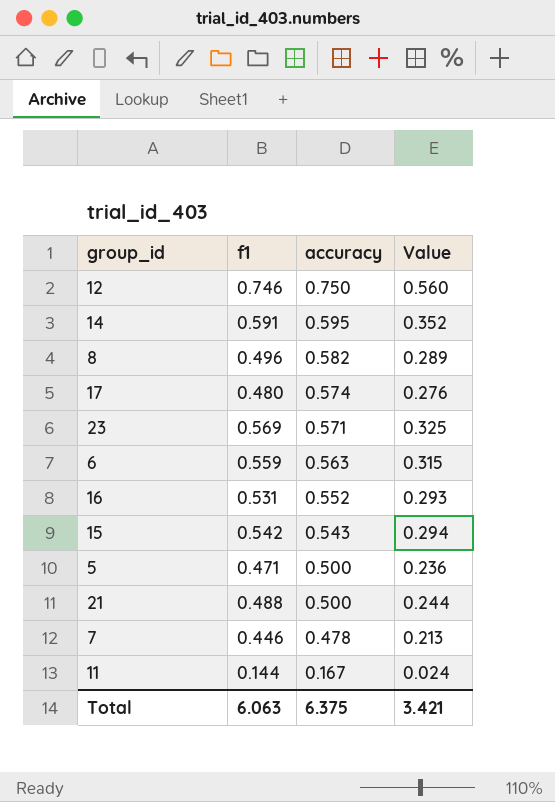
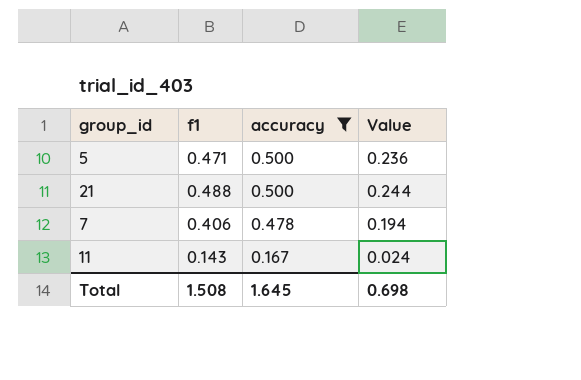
filter: none -> accuracy <= 0.500
7 | f1: 0.446 -> 0.406
7 | Value: 0.213 -> 0.194
11 | f1: 0.144 -> 0.143
Total | f1: 6.063 -> 1.508
Total | accuracy: 6.375 -> 1.645
Total | Value: 3.421 -> 0.698

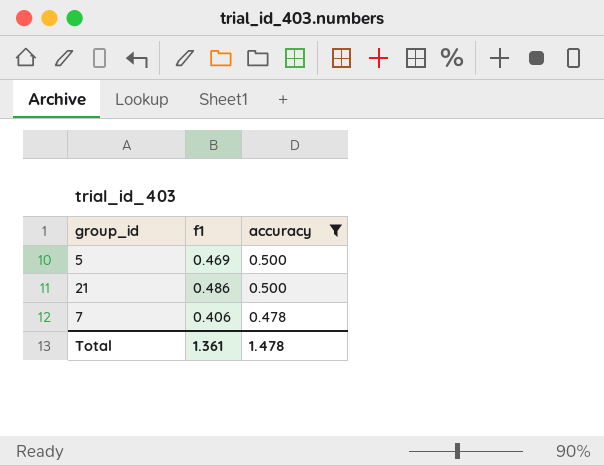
column Value | formula: [f1] * [accuracy] -> none
row 11: 0.143 | 0.167 | 0.024 -> none
5 | f1: 0.471 -> 0.469
21 | f1: 0.488 -> 0.486
Total | f1: 1.508 -> 1.361
Total | accuracy: 1.645 -> 1.478

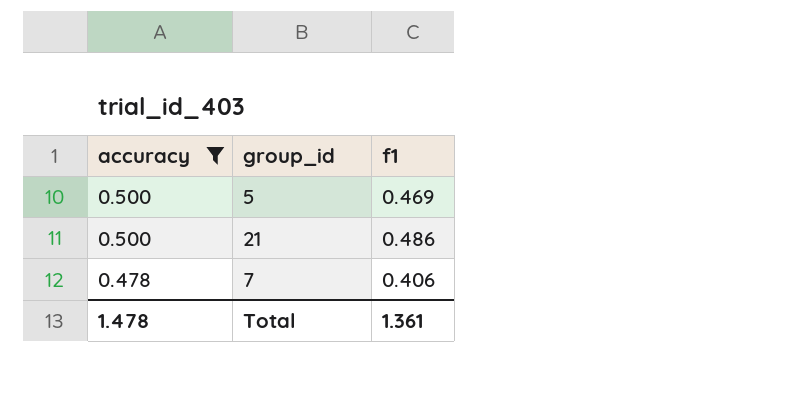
column accuracy | position: 3 -> 1

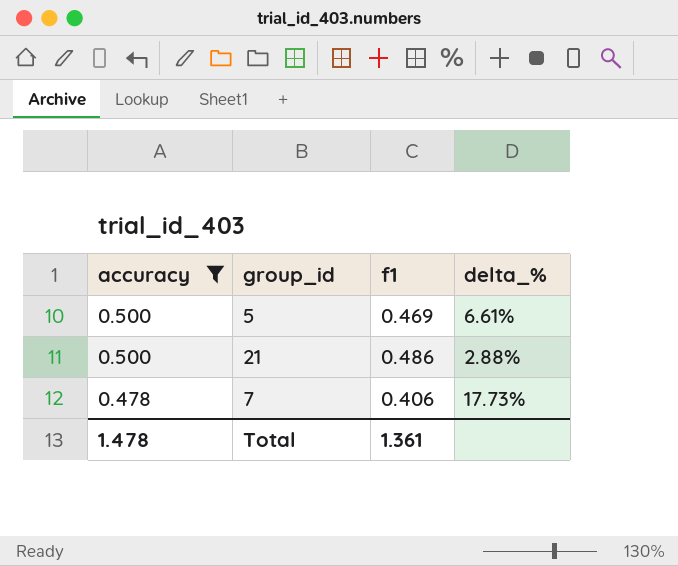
column delta_% | formula: none -> ([accuracy] - [f1]) / [f1]

